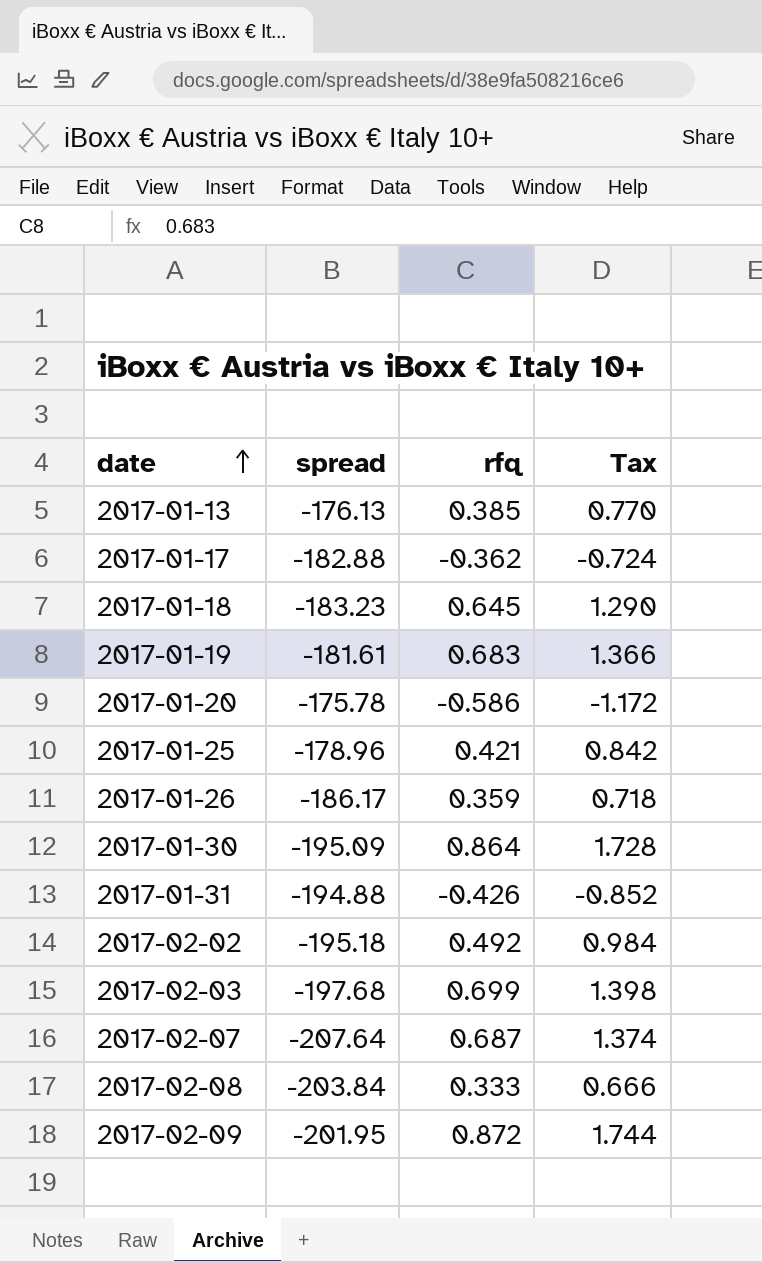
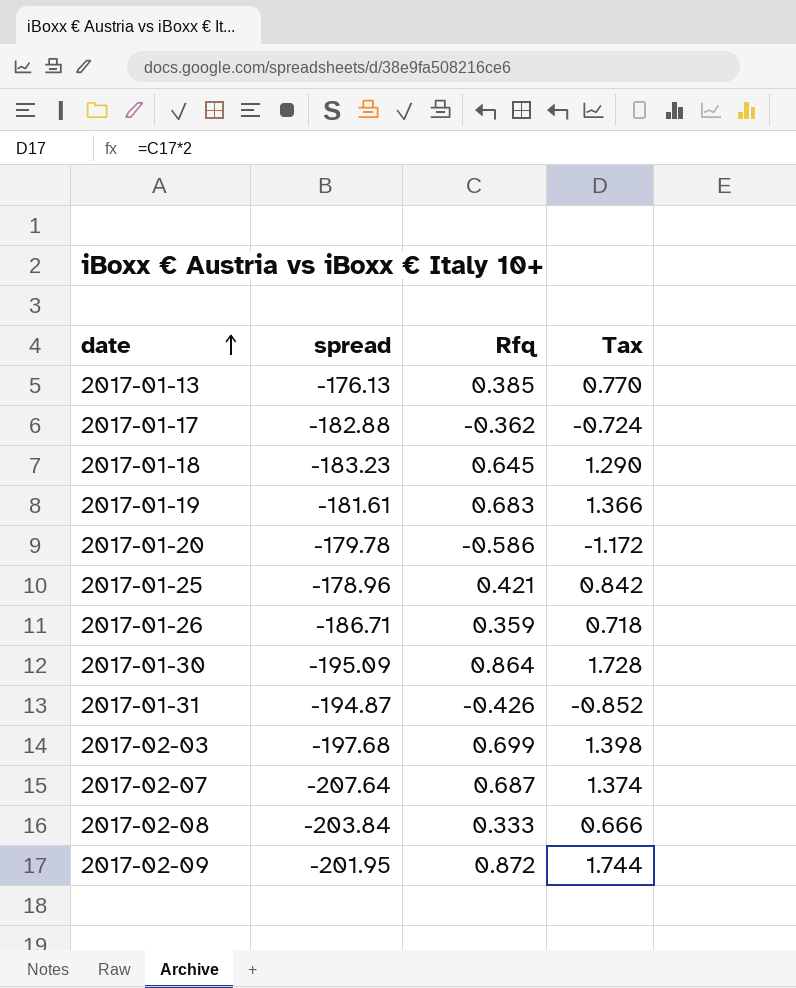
column name: rfq -> Rfq
row 2017-02-02: -195.18 | 0.492 | 0.984 -> none
2017-01-20 | spread: -175.78 -> -179.78
2017-01-26 | spread: -186.17 -> -186.71
2017-01-31 | spread: -194.88 -> -194.87

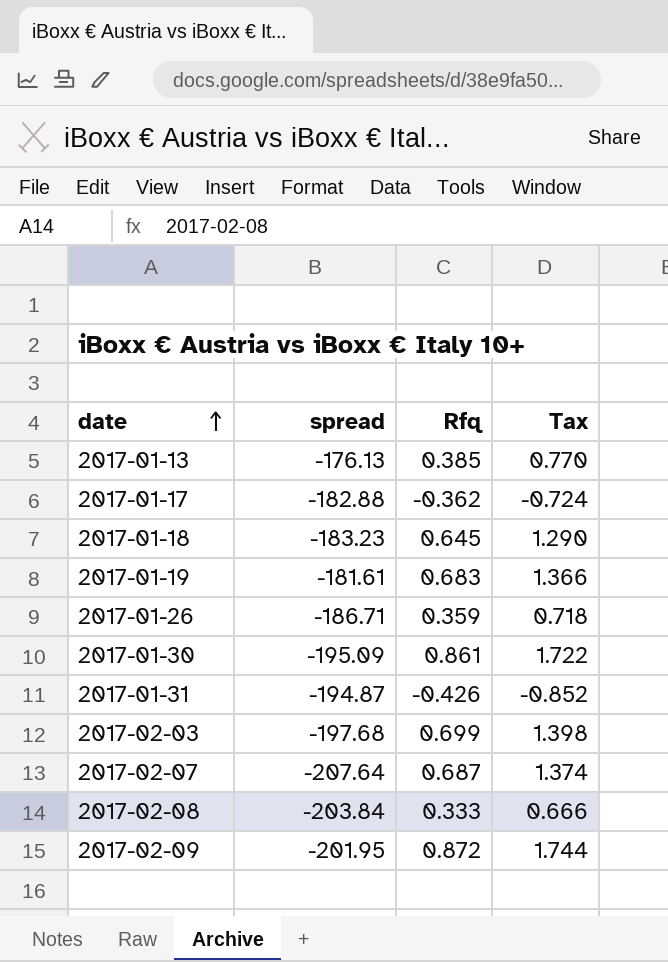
row 2017-01-20: -179.78 | -0.586 | -1.172 -> none
row 2017-01-25: -178.96 | 0.421 | 0.842 -> none
2017-01-30 | Rfq: 0.864 -> 0.861
2017-01-30 | Tax: 1.728 -> 1.722

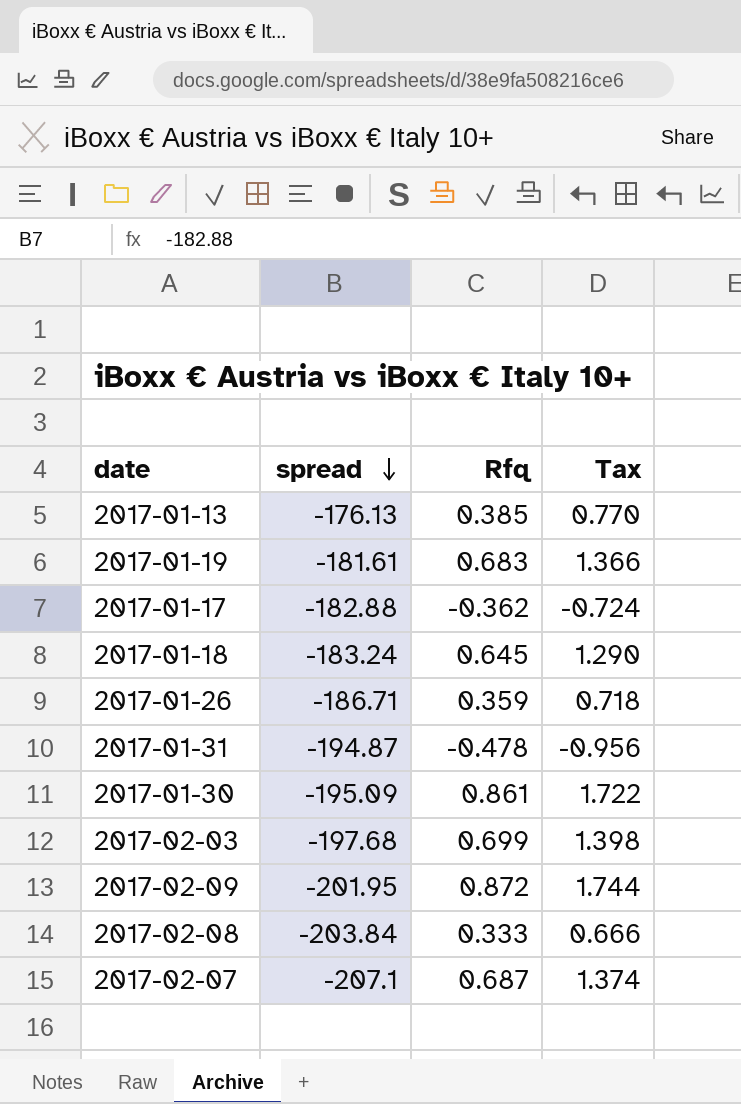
row order: date ascending -> spread descending
2017-01-18 | spread: -183.23 -> -183.24
2017-01-31 | Rfq: -0.426 -> -0.478
2017-01-31 | Tax: -0.852 -> -0.956
2017-02-07 | spread: -207.64 -> -207.1

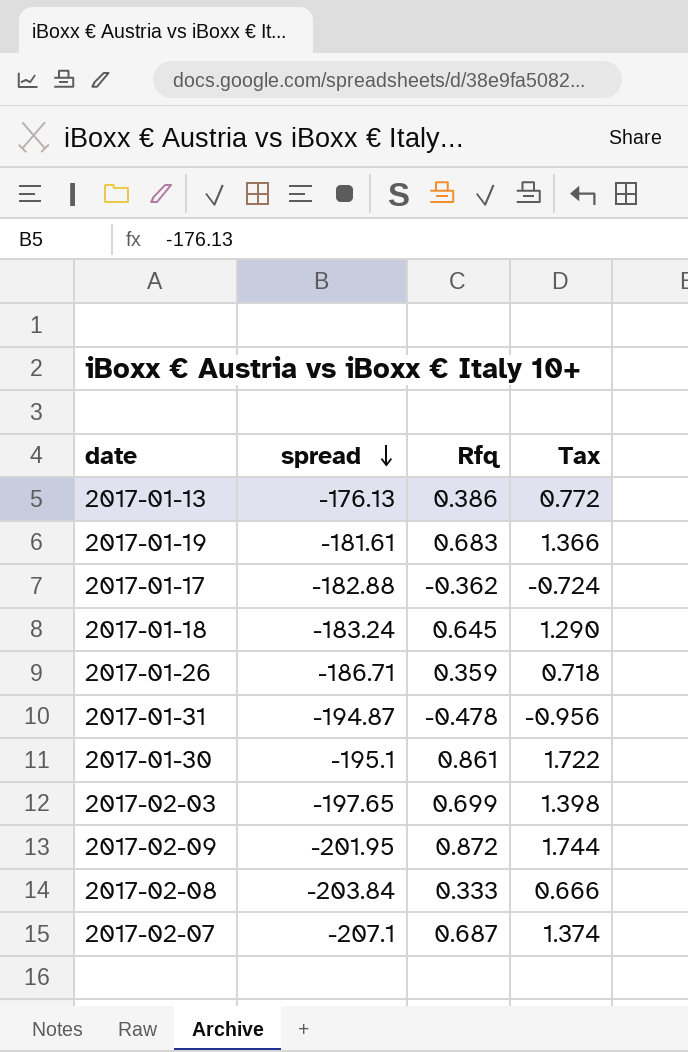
2017-01-13 | Rfq: 0.385 -> 0.386
2017-01-13 | Tax: 0.770 -> 0.772
2017-01-30 | spread: -195.09 -> -195.1
2017-02-03 | spread: -197.68 -> -197.65

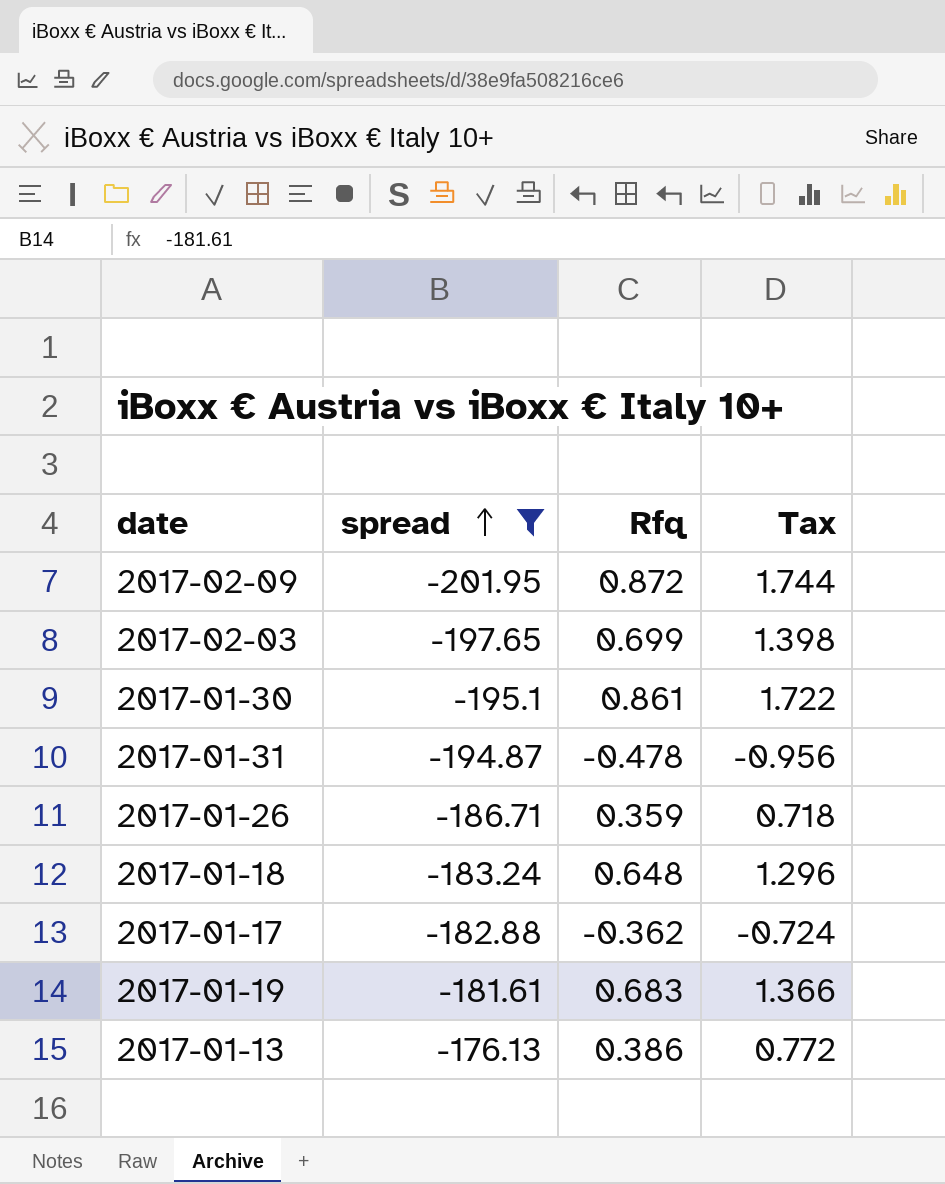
filter: none -> spread >= -201.95
row order: spread descending -> spread ascending
2017-01-18 | Rfq: 0.645 -> 0.648
2017-01-18 | Tax: 1.290 -> 1.296

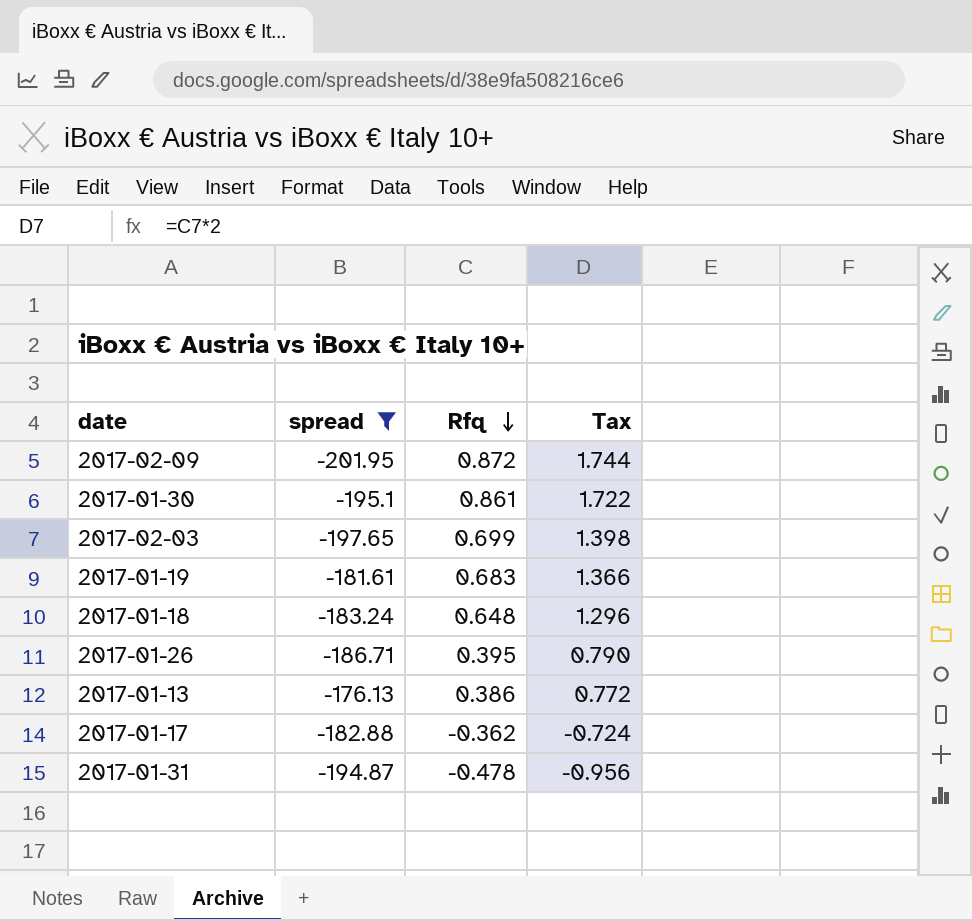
row order: spread ascending -> Rfq descending
2017-01-26 | Rfq: 0.359 -> 0.395
2017-01-26 | Tax: 0.718 -> 0.790

